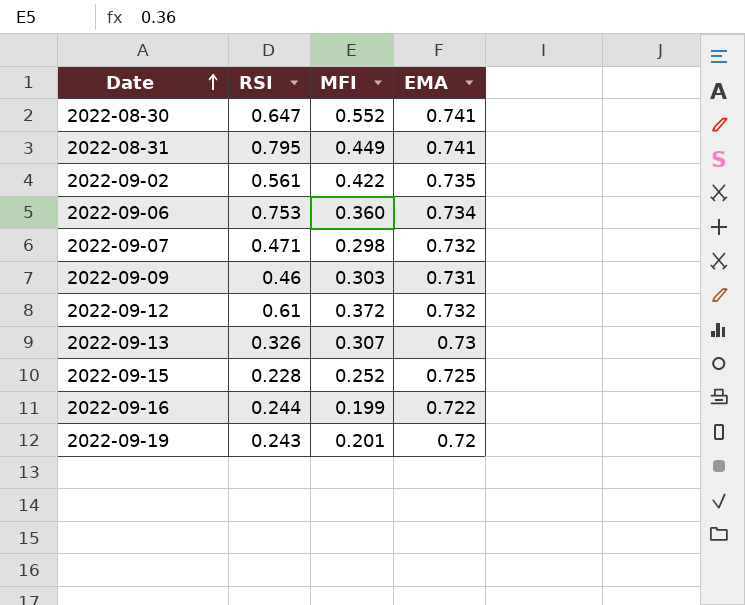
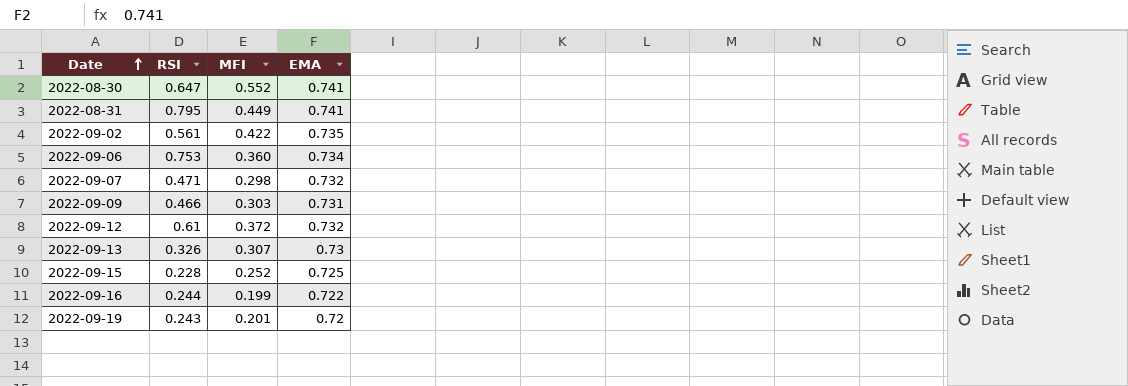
2022-09-09 | RSI: 0.46 -> 0.466

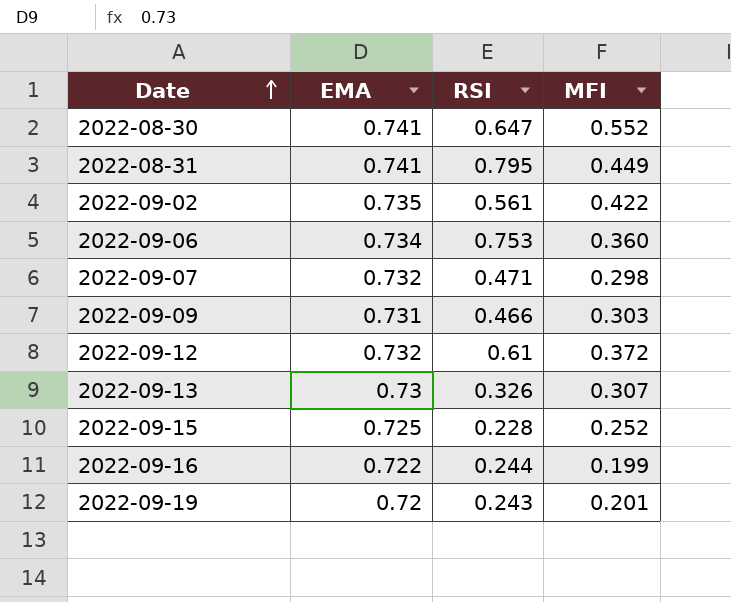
column EMA | position: 4 -> 2

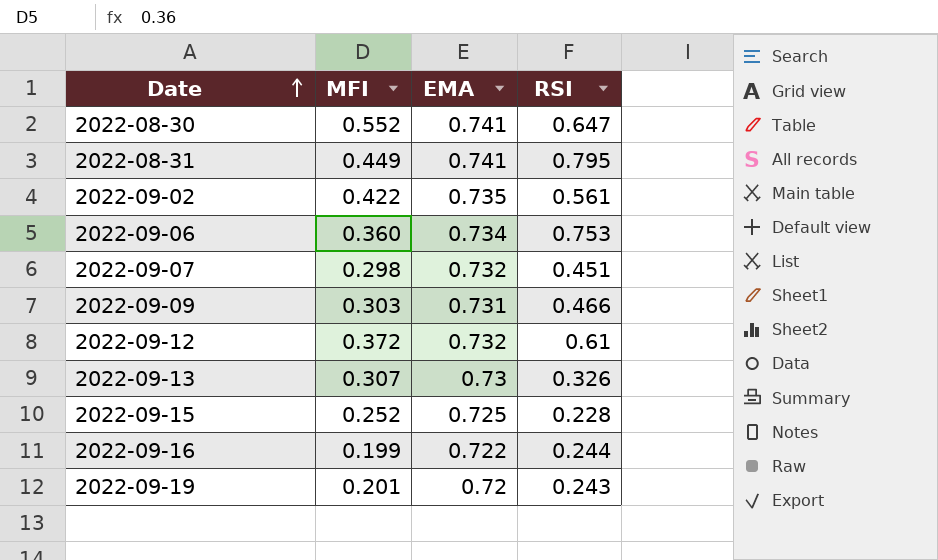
column MFI | position: 4 -> 2
2022-09-07 | RSI: 0.471 -> 0.451

